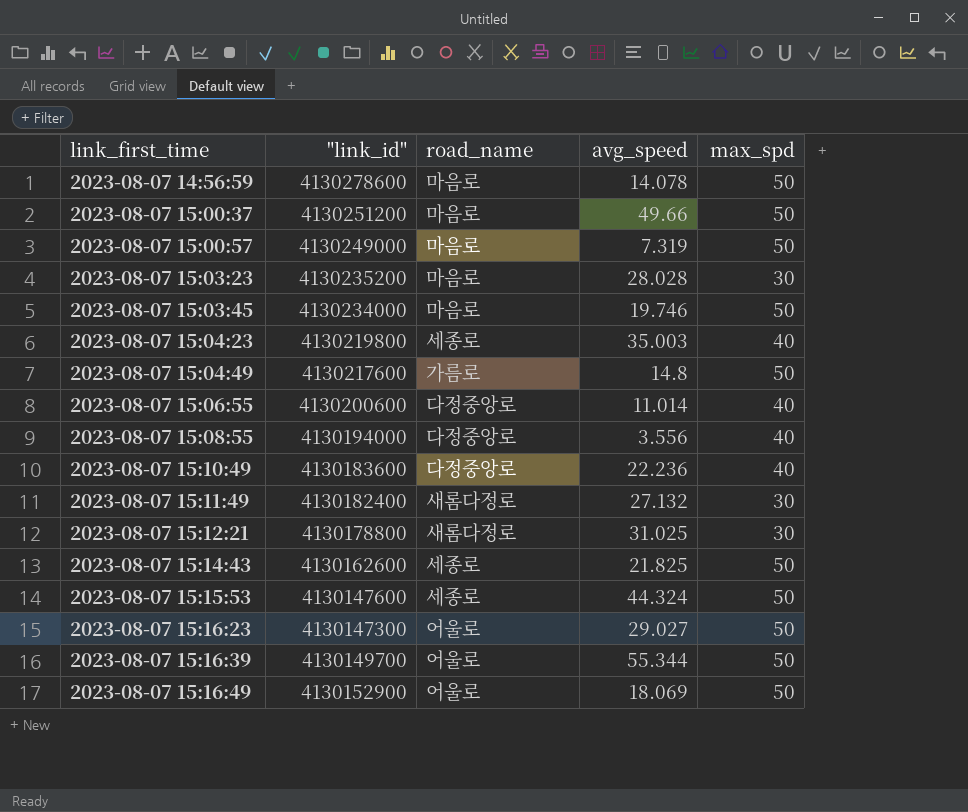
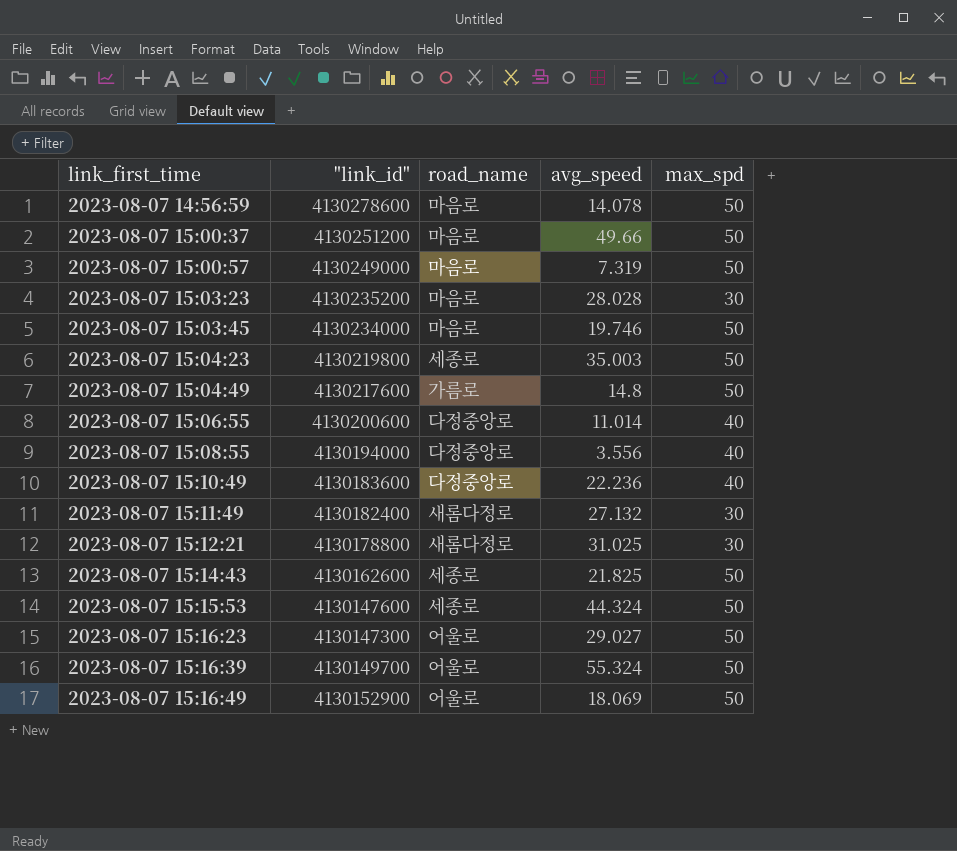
2023-08-07 15:04:23 | max_spd: 40 -> 50
2023-08-07 15:16:39 | avg_speed: 55.344 -> 55.324

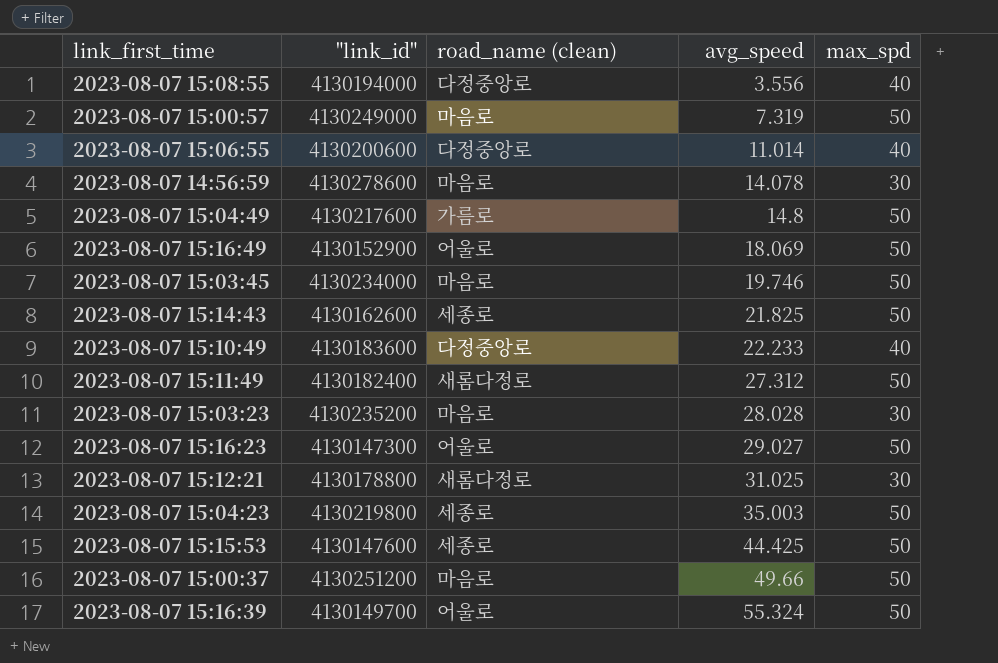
row order: link_first_time ascending -> avg_speed ascending
column name: road_name -> road_name (clean)
2023-08-07 14:56:59 | max_spd: 50 -> 30
2023-08-07 15:10:49 | avg_speed: 22.236 -> 22.233
2023-08-07 15:11:49 | avg_speed: 27.132 -> 27.312
2023-08-07 15:11:49 | max_spd: 30 -> 50
2023-08-07 15:15:53 | avg_speed: 44.324 -> 44.425

